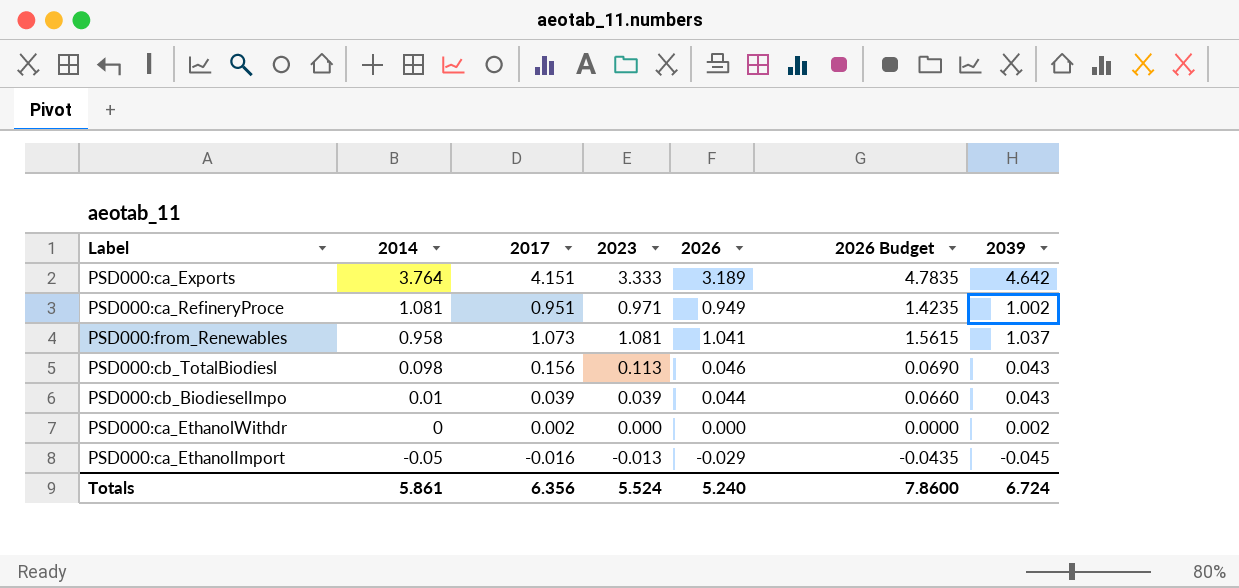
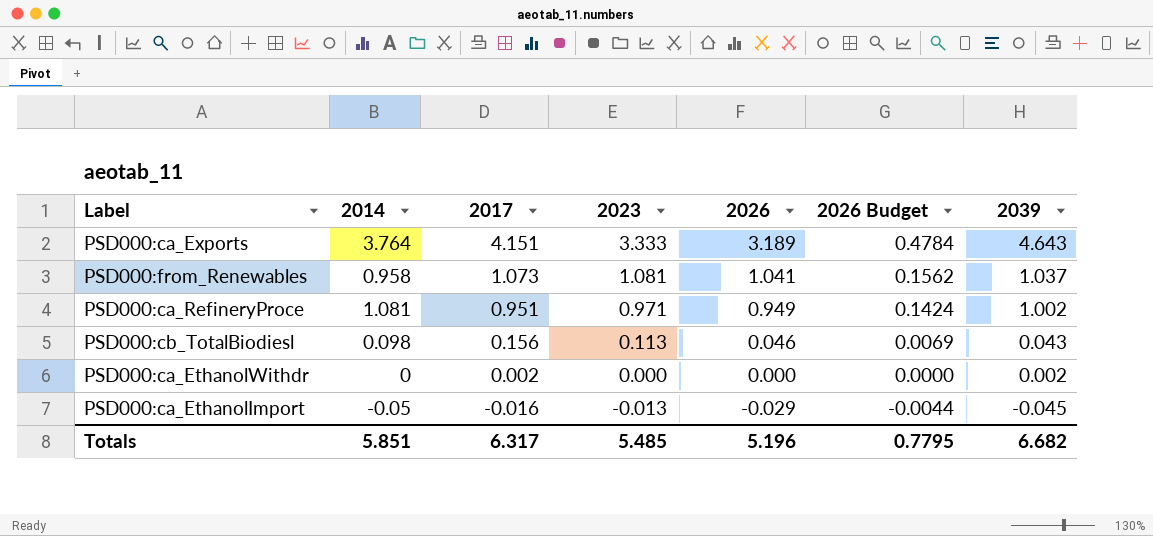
row order: 2014 descending -> 2017 descending
column 2026 Budget | formula: [2026] * 1.5 -> [2026] * 0.15
row PSD000:cb_BiodieselImpo: 0.01 | 0.039 | 0.039 | 0.044 | 0.0660 | 0.043 -> none
PSD000:ca_Exports | 2039: 4.642 -> 4.643
Totals | 2014: 5.861 -> 5.851
Totals | 2017: 6.356 -> 6.317
Totals | 2023: 5.524 -> 5.485
Totals | 2026: 5.240 -> 5.196
Totals | 2026 Budget: 7.8600 -> 0.7795
Totals | 2039: 6.724 -> 6.682

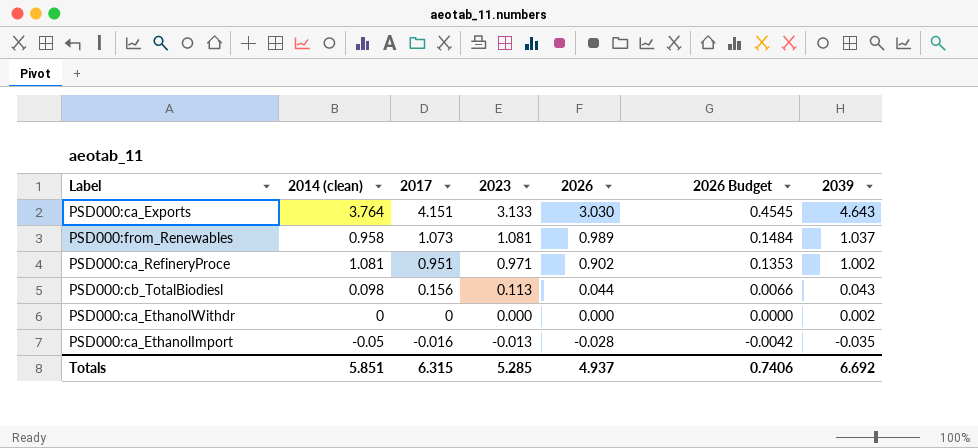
column name: 2014 -> 2014 (clean)
PSD000:ca_Exports | 2023: 3.333 -> 3.133
PSD000:ca_Exports | 2026: 3.189 -> 3.030
PSD000:ca_Exports | 2026 Budget: 0.4784 -> 0.4545
PSD000:from_Renewables | 2026: 1.041 -> 0.989
PSD000:from_Renewables | 2026 Budget: 0.1562 -> 0.1484
PSD000:ca_RefineryProce | 2026: 0.949 -> 0.902
PSD000:ca_RefineryProce | 2026 Budget: 0.1424 -> 0.1353
PSD000:cb_TotalBiodiesl | 2026: 0.046 -> 0.044
PSD000:cb_TotalBiodiesl | 2026 Budget: 0.0069 -> 0.0066
PSD000:ca_EthanolWithdr | 2017: 0.002 -> 0
PSD000:ca_EthanolImport | 2026: -0.029 -> -0.028
PSD000:ca_EthanolImport | 2026 Budget: -0.0044 -> -0.0042
PSD000:ca_EthanolImport | 2039: -0.045 -> -0.035
Totals | 2017: 6.317 -> 6.315
Totals | 2023: 5.485 -> 5.285
Totals | 2026: 5.196 -> 4.937
Totals | 2026 Budget: 0.7795 -> 0.7406
Totals | 2039: 6.682 -> 6.692

